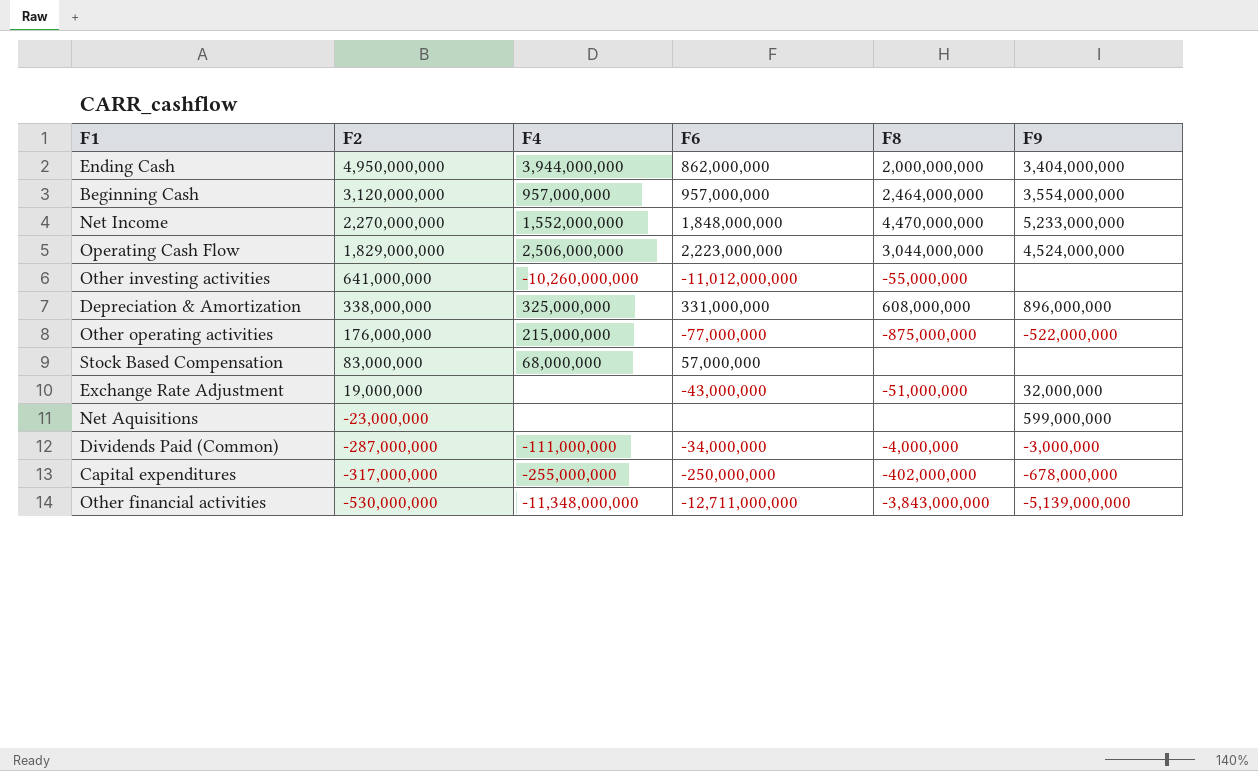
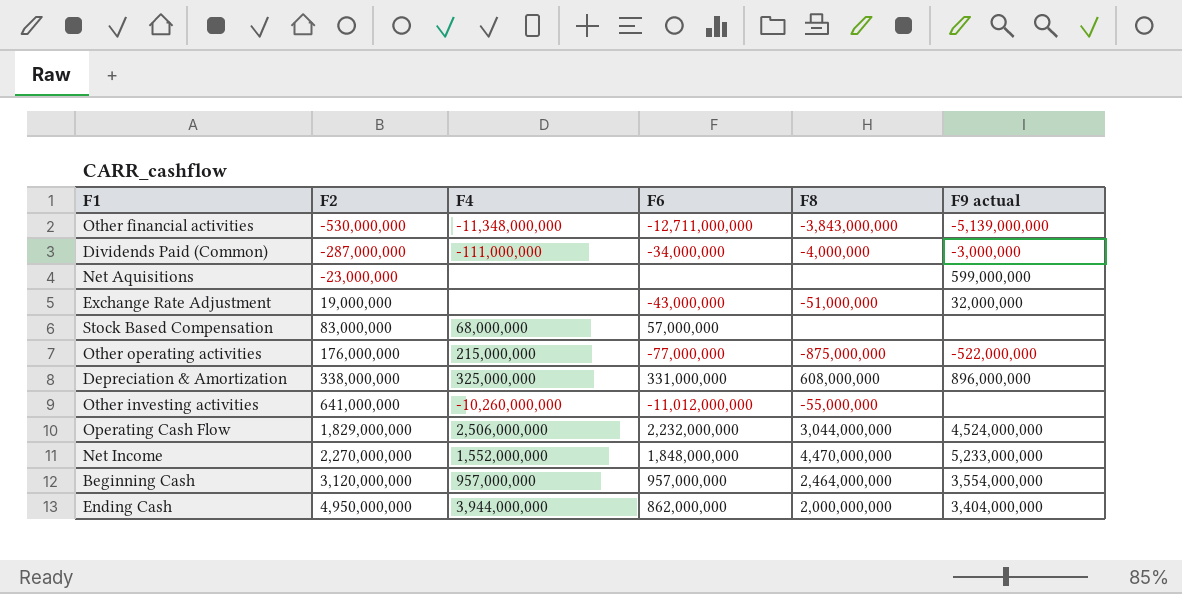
row order: F2 descending -> F2 ascending
column name: F9 -> F9 actual
row Capital expenditures: -317,000,000 | -255,000,000 | -250,000,000 | -402,000,000 | -678,000,000 -> none
Operating Cash Flow | F6: 2,223,000,000 -> 2,232,000,000

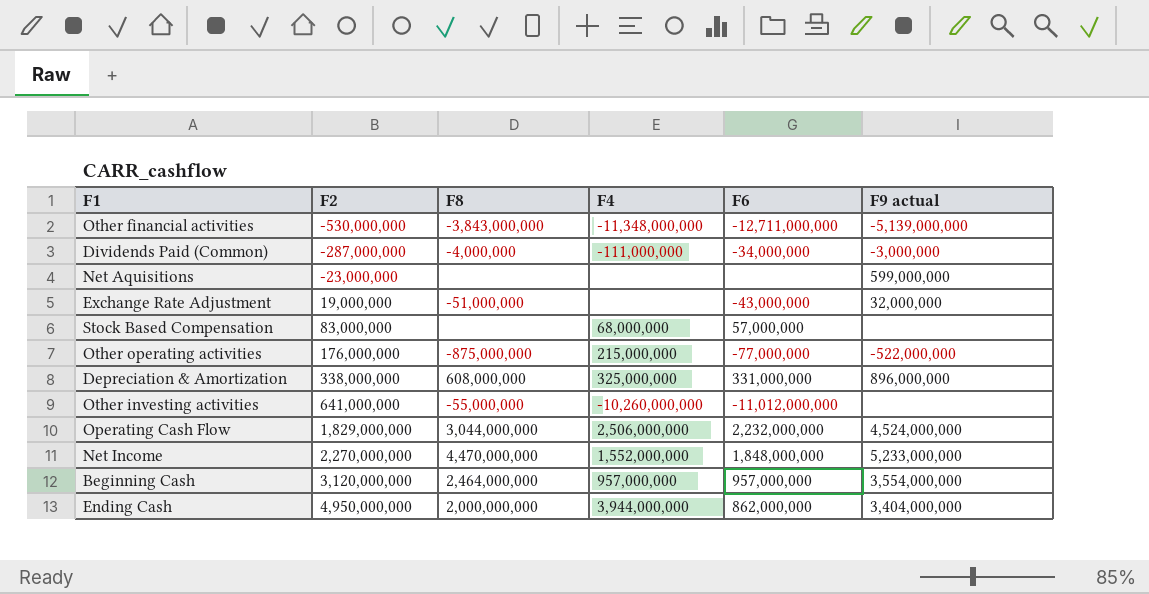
column F8 | position: 5 -> 3

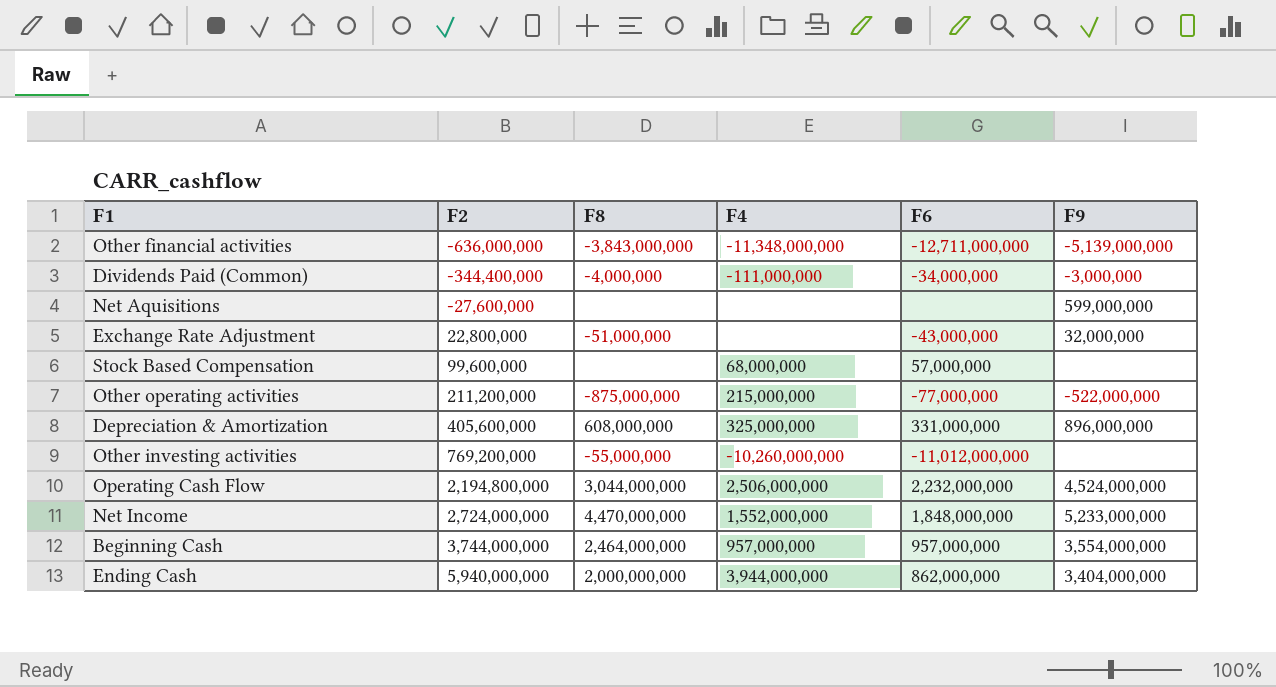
column name: F9 actual -> F9
Other financial activities | F2: -530,000,000 -> -636,000,000
Dividends Paid (Common) | F2: -287,000,000 -> -344,400,000
Net Aquisitions | F2: -23,000,000 -> -27,600,000
Exchange Rate Adjustment | F2: 19,000,000 -> 22,800,000
Stock Based Compensation | F2: 83,000,000 -> 99,600,000
Other operating activities | F2: 176,000,000 -> 211,200,000
Depreciation & Amortization | F2: 338,000,000 -> 405,600,000
Other investing activities | F2: 641,000,000 -> 769,200,000
Operating Cash Flow | F2: 1,829,000,000 -> 2,194,800,000
Net Income | F2: 2,270,000,000 -> 2,724,000,000
Beginning Cash | F2: 3,120,000,000 -> 3,744,000,000
Ending Cash | F2: 4,950,000,000 -> 5,940,000,000

